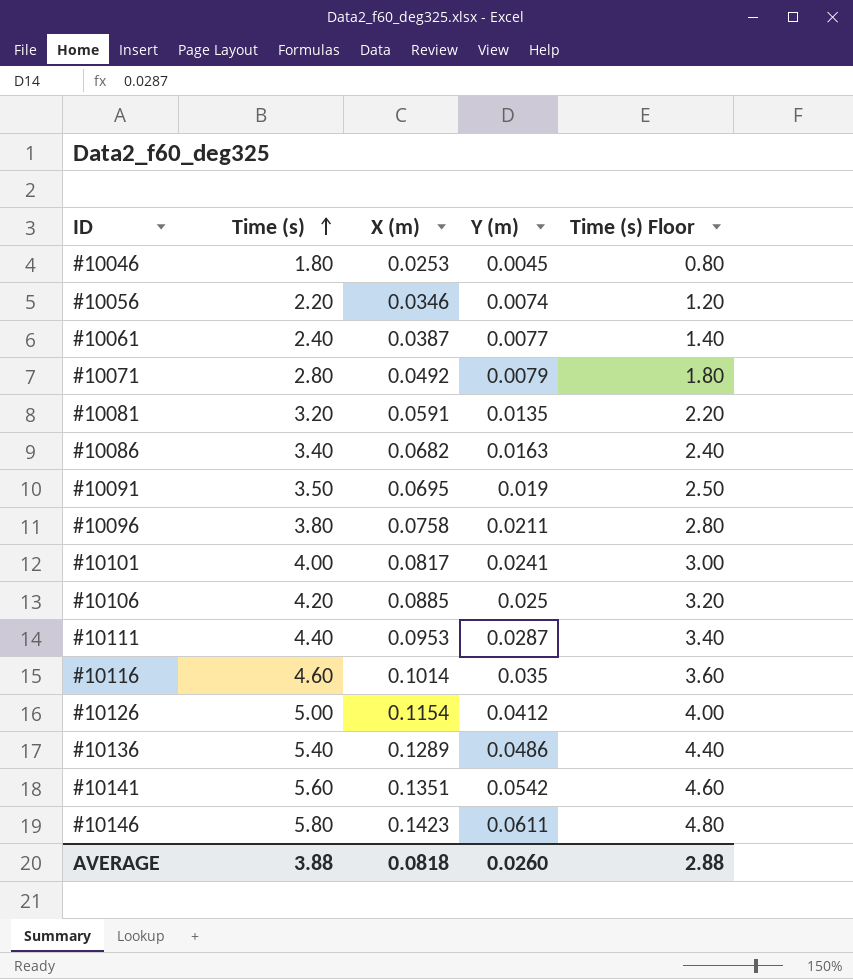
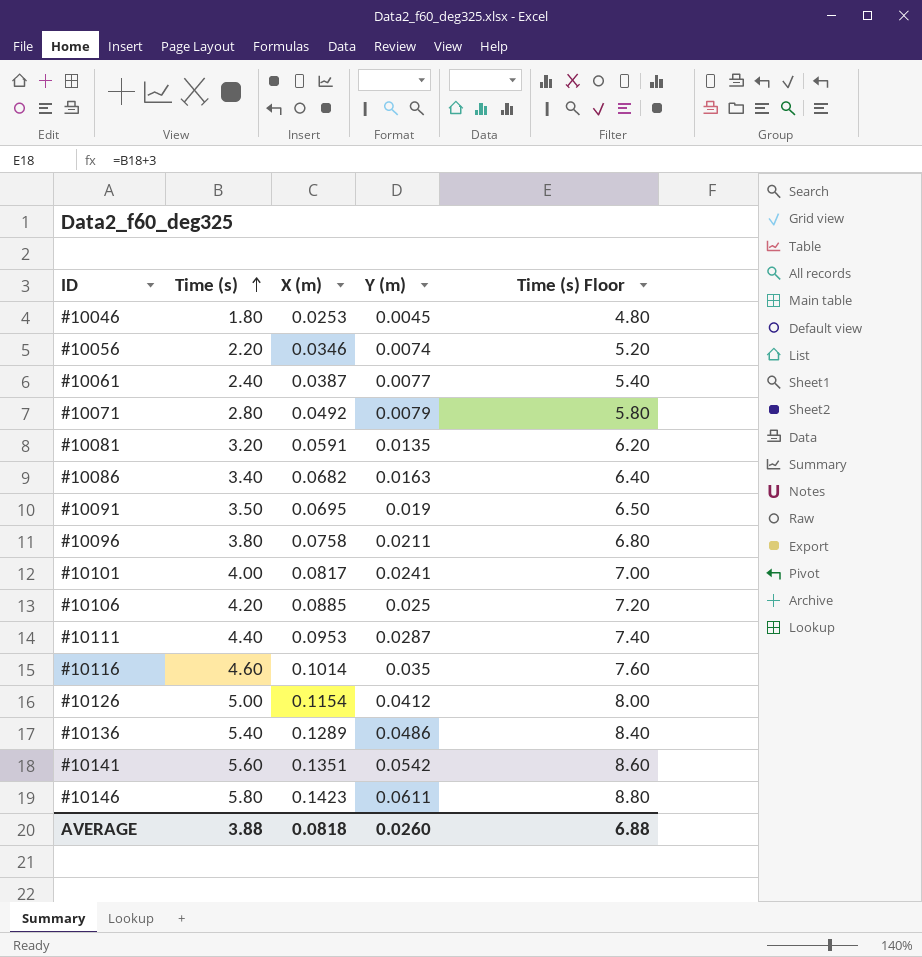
column Time (s) Floor | formula: [Time (s)] - 1 -> [Time (s)] + 3
AVERAGE | Time (s) Floor: 2.88 -> 6.88

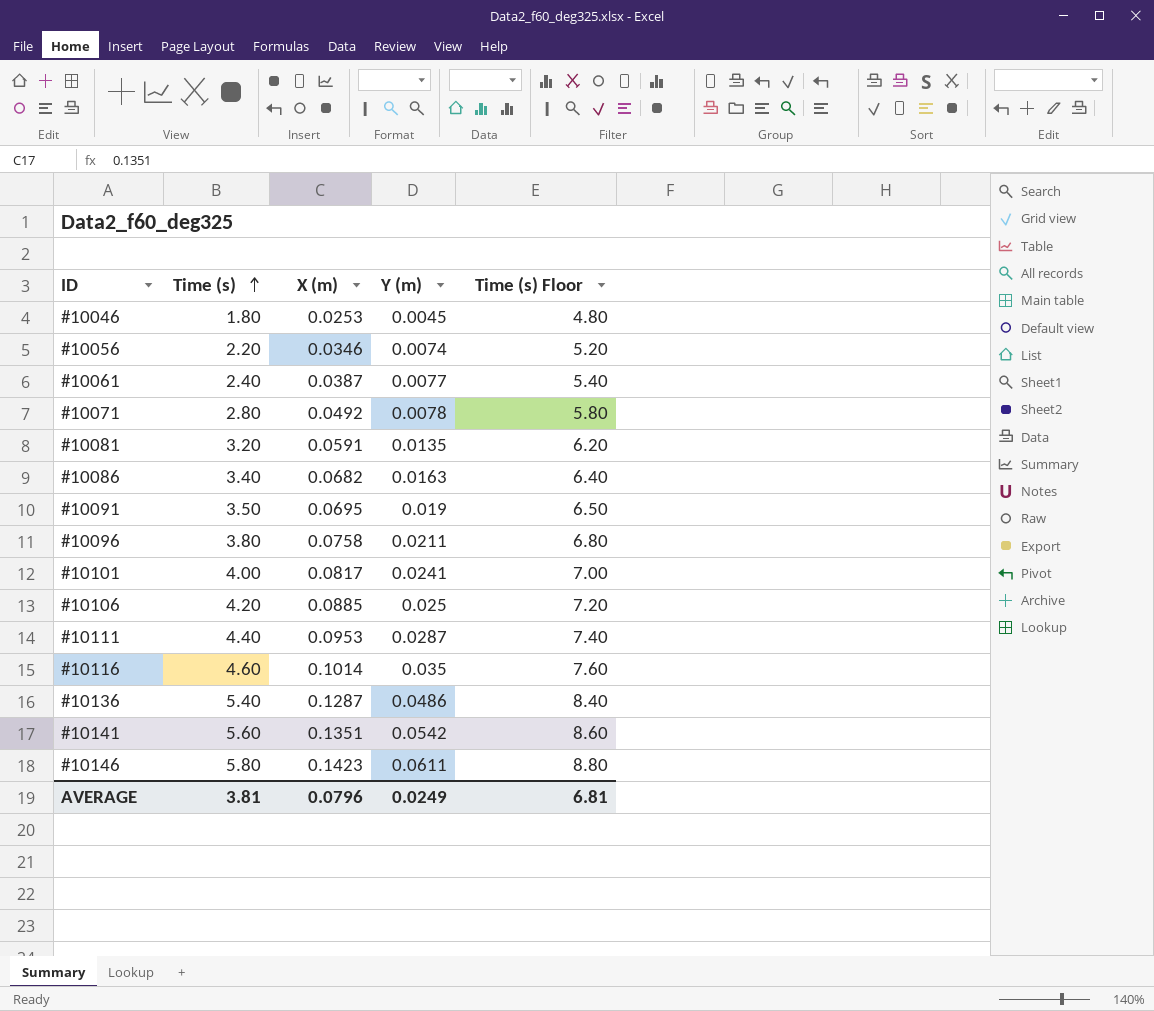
row #10126: 5.00 | 0.1154 | 0.0412 | 8.00 -> none
#10071 | Y (m): 0.0079 -> 0.0078
#10136 | X (m): 0.1289 -> 0.1287
AVERAGE | Time (s): 3.88 -> 3.81
AVERAGE | X (m): 0.0818 -> 0.0796
AVERAGE | Y (m): 0.0260 -> 0.0249
AVERAGE | Time (s) Floor: 6.88 -> 6.81

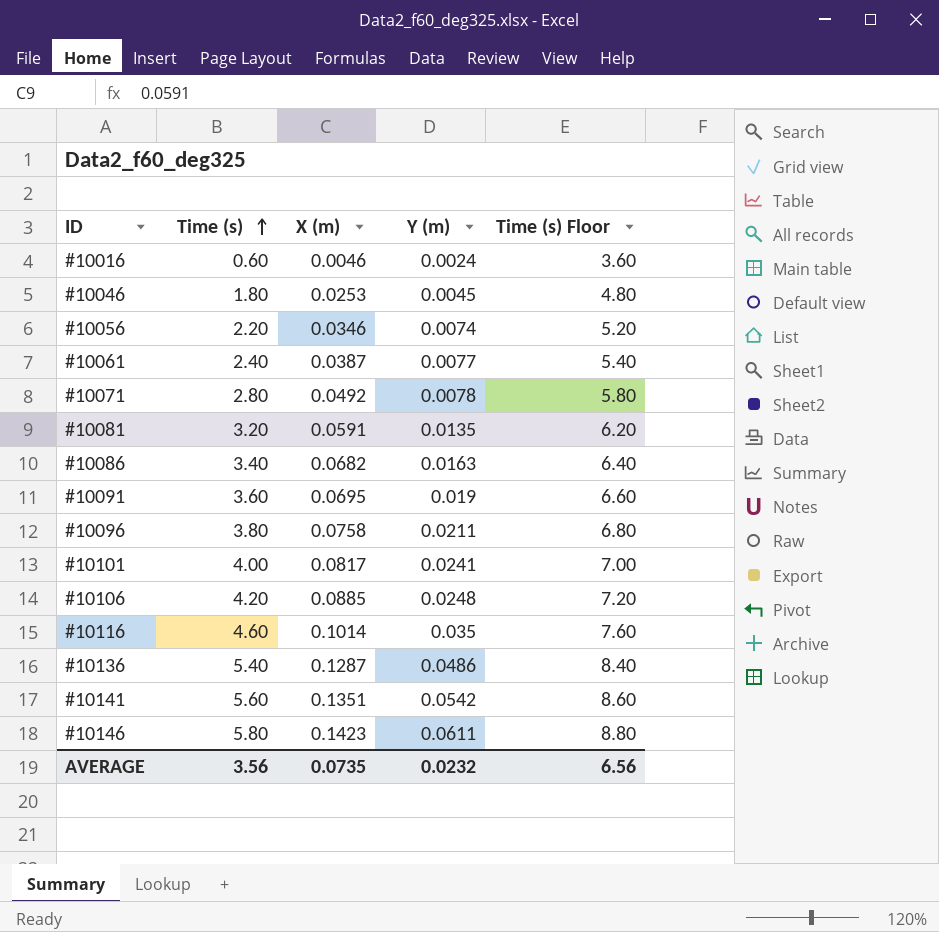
row #10111: 4.40 | 0.0953 | 0.0287 | 7.40 -> none
row #10016: none -> 0.60 | 0.0046 | 0.0024 | 3.60
#10091 | Time (s): 3.50 -> 3.60
#10091 | Time (s) Floor: 6.50 -> 6.60
#10106 | Y (m): 0.025 -> 0.0248
AVERAGE | Time (s): 3.81 -> 3.56
AVERAGE | X (m): 0.0796 -> 0.0735
AVERAGE | Y (m): 0.0249 -> 0.0232
AVERAGE | Time (s) Floor: 6.81 -> 6.56

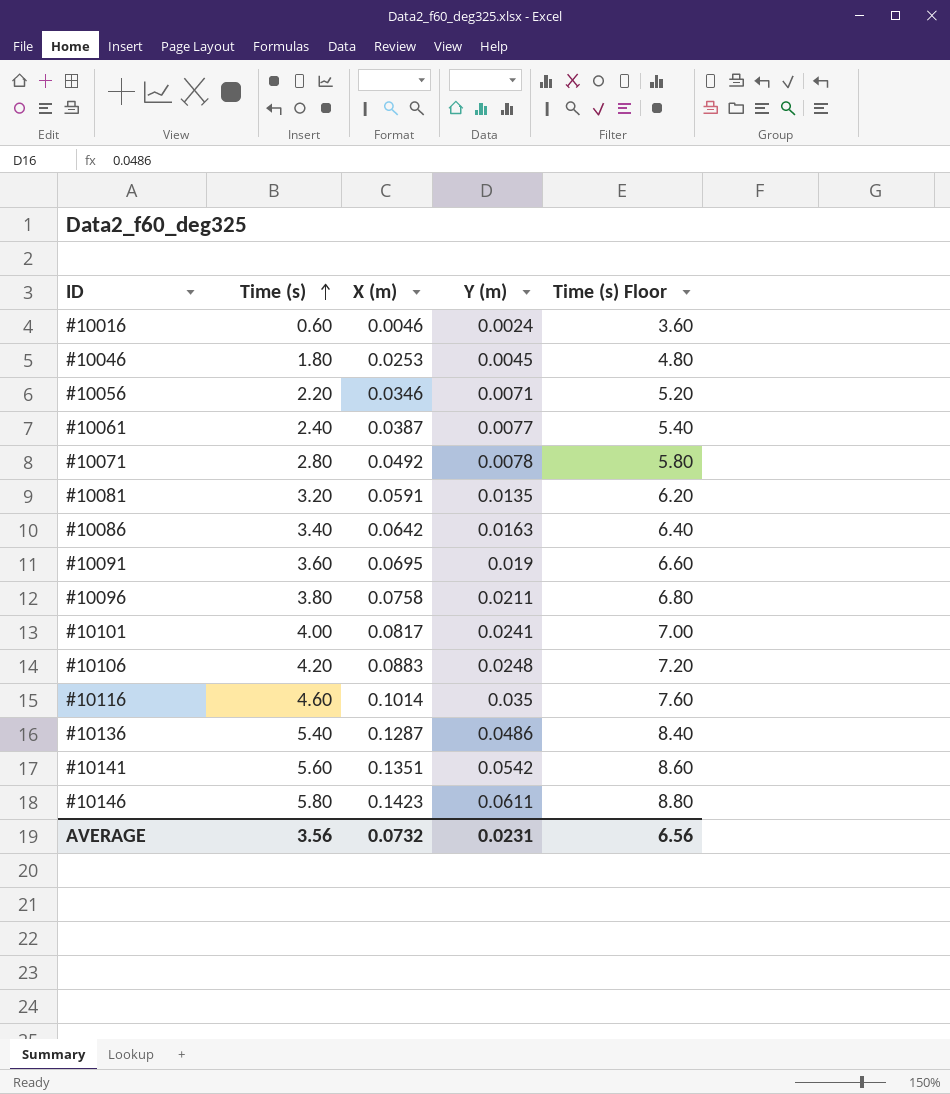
#10056 | Y (m): 0.0074 -> 0.0071
#10086 | X (m): 0.0682 -> 0.0642
#10106 | X (m): 0.0885 -> 0.0883
AVERAGE | X (m): 0.0735 -> 0.0732
AVERAGE | Y (m): 0.0232 -> 0.0231

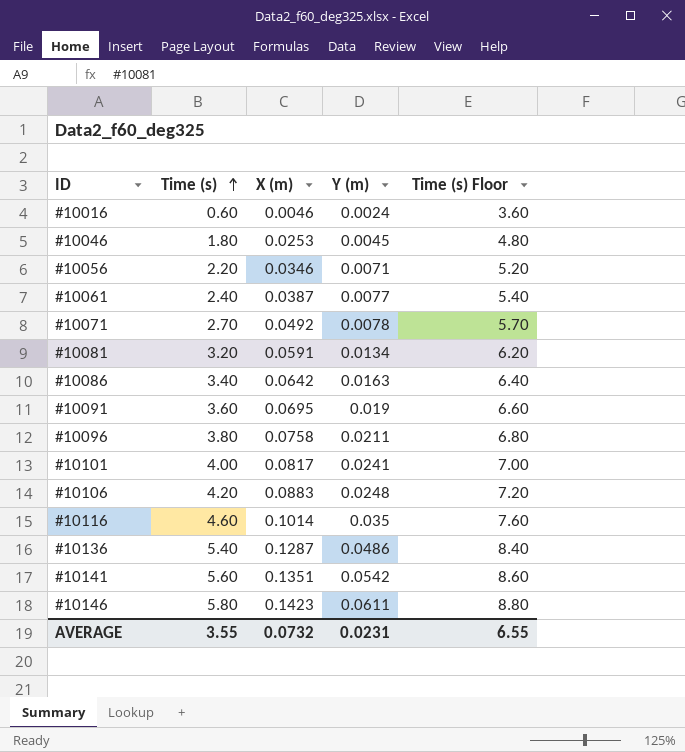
#10071 | Time (s): 2.80 -> 2.70
#10071 | Time (s) Floor: 5.80 -> 5.70
#10081 | Y (m): 0.0135 -> 0.0134
AVERAGE | Time (s): 3.56 -> 3.55
AVERAGE | Time (s) Floor: 6.56 -> 6.55

